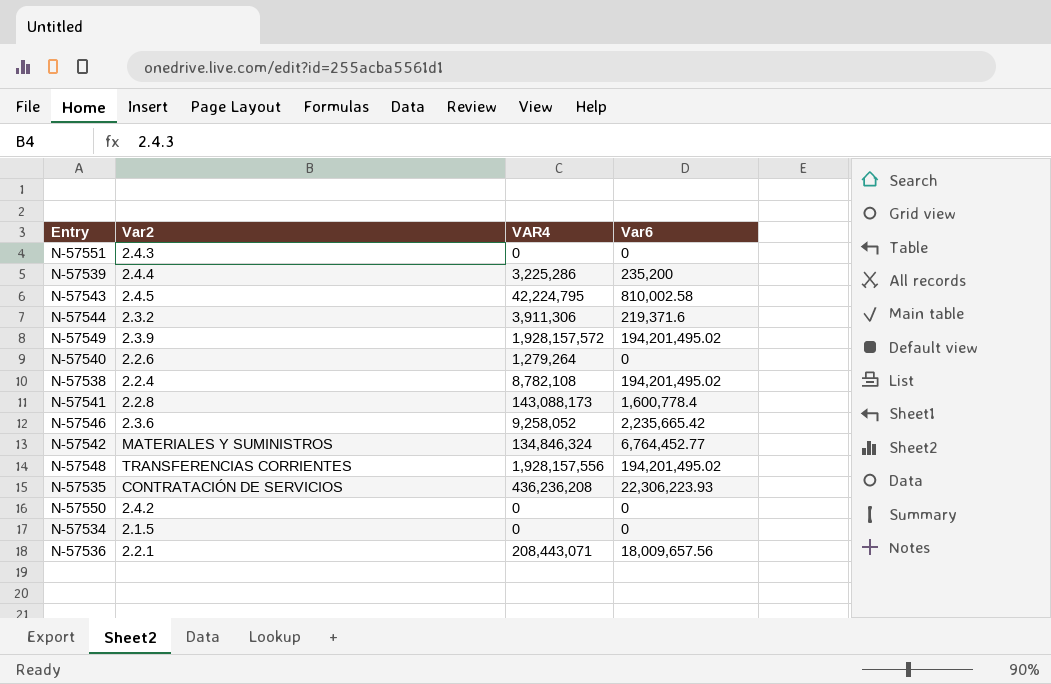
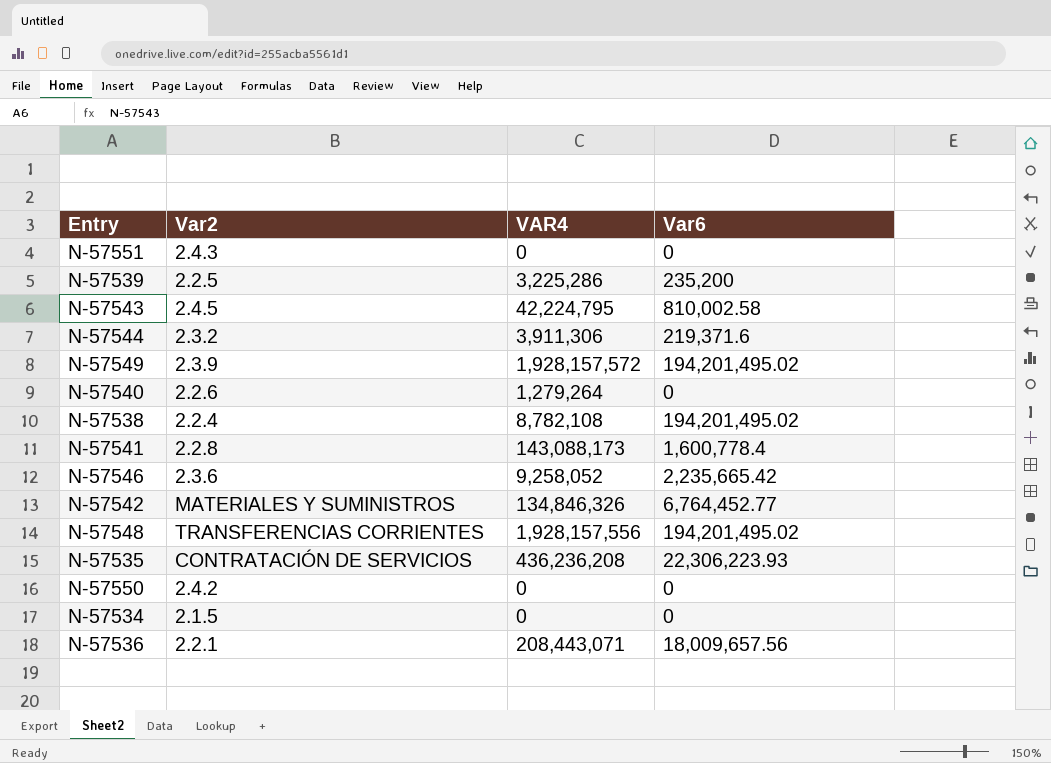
N-57539 | Var2: 2.4.4 -> 2.2.5
N-57542 | VAR4: 134,846,324 -> 134,846,326

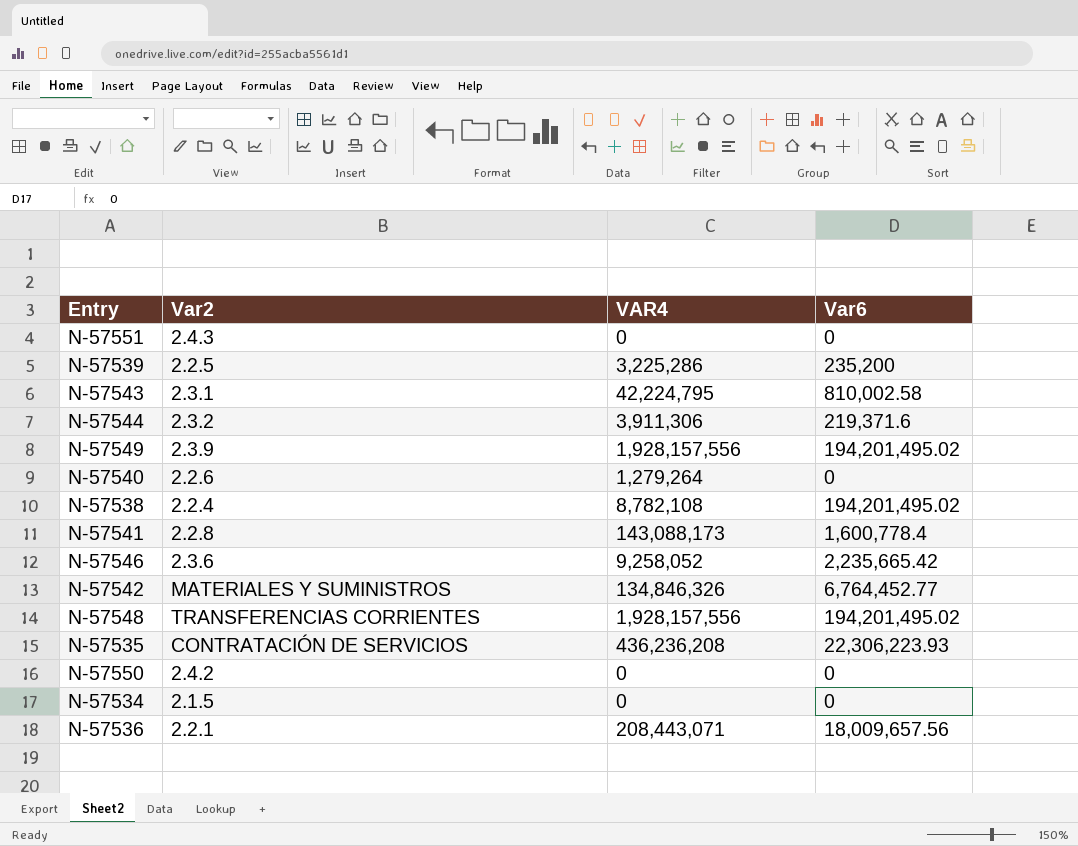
N-57543 | Var2: 2.4.5 -> 2.3.1
N-57549 | VAR4: 1,928,157,572 -> 1,928,157,556

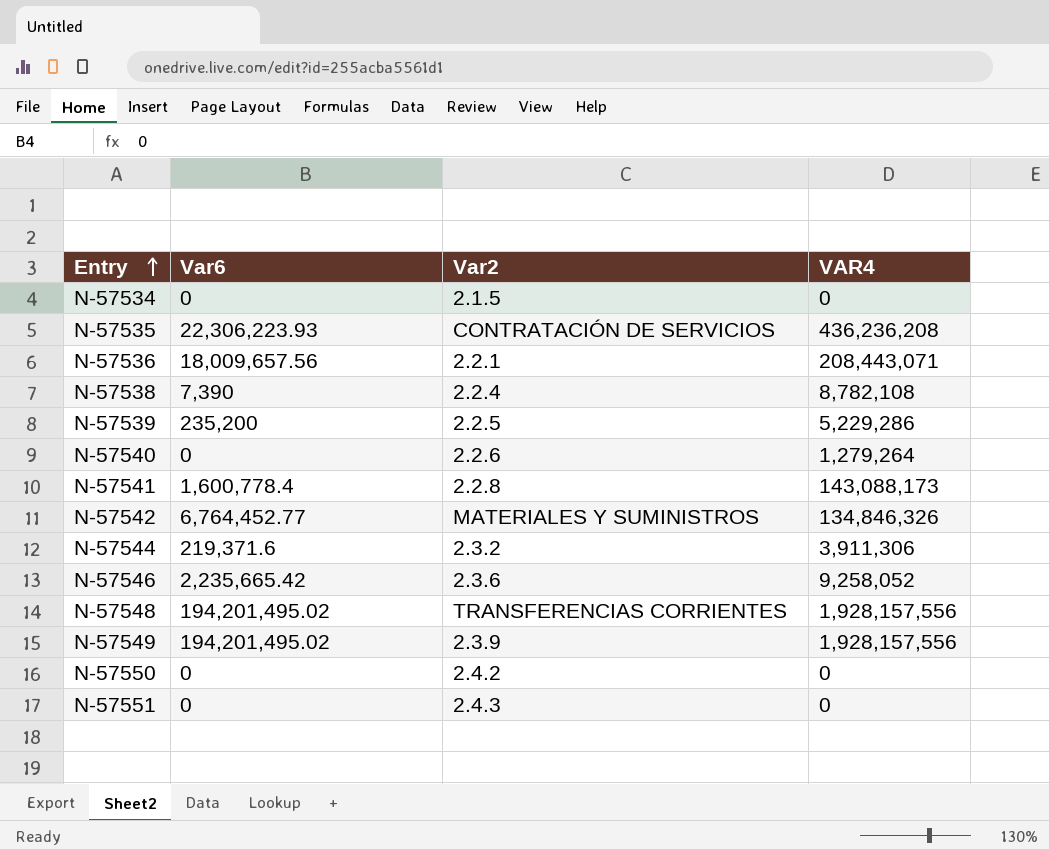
row order: none -> Entry ascending
column Var6 | position: 4 -> 2
row N-57543: 2.3.1 | 42,224,795 | 810,002.58 -> none
N-57538 | Var6: 194,201,495.02 -> 7,390
N-57539 | VAR4: 3,225,286 -> 5,229,286

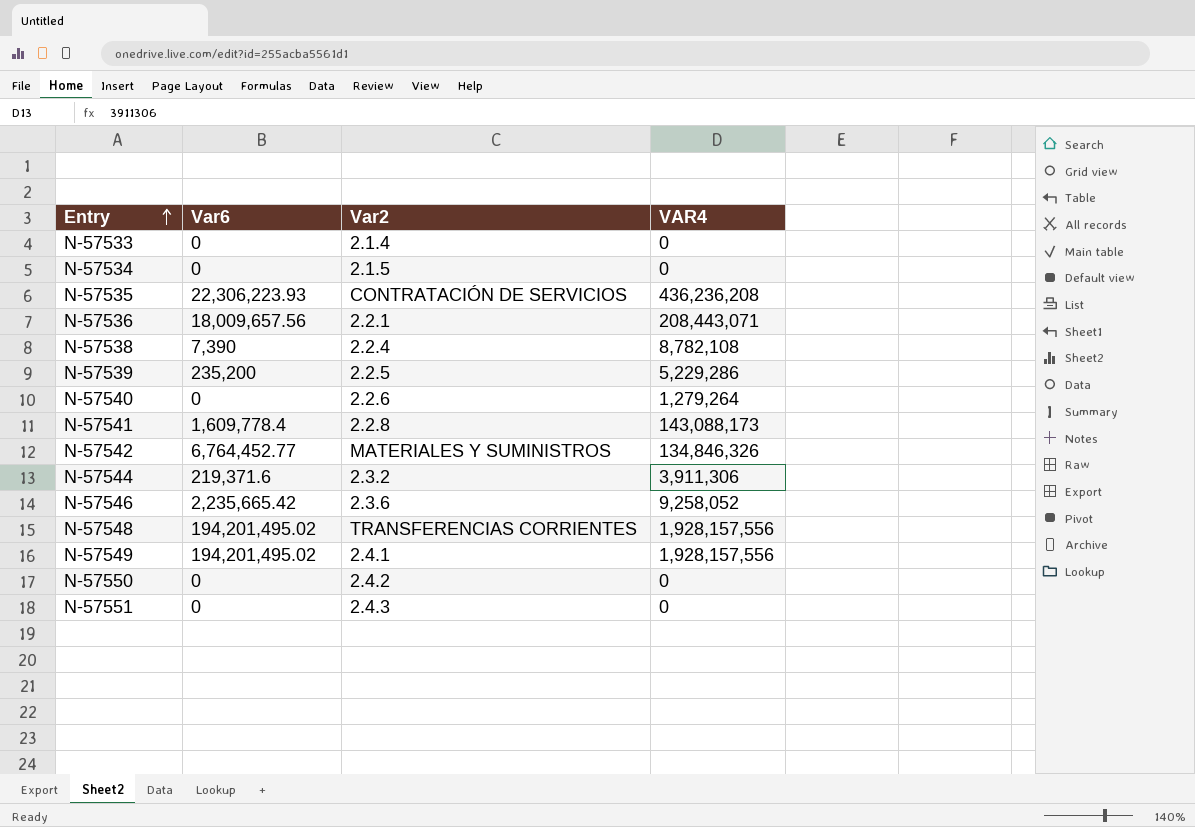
row N-57533: none -> 0 | 2.1.4 | 0
N-57541 | Var6: 1,600,778.4 -> 1,609,778.4
N-57549 | Var2: 2.3.9 -> 2.4.1

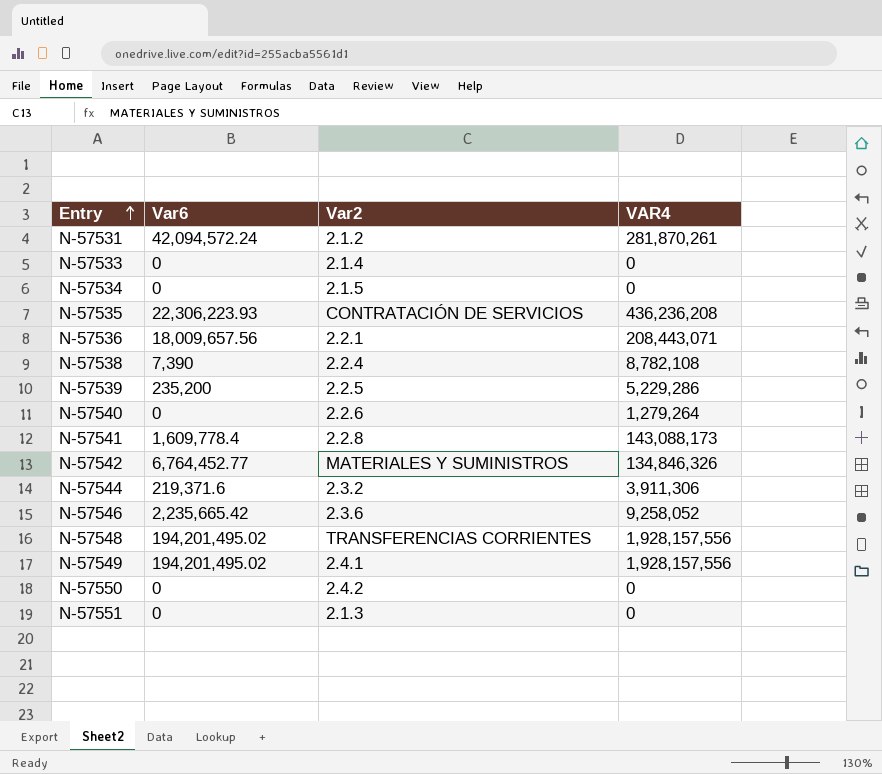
row N-57531: none -> 42,094,572.24 | 2.1.2 | 281,870,261
N-57551 | Var2: 2.4.3 -> 2.1.3

